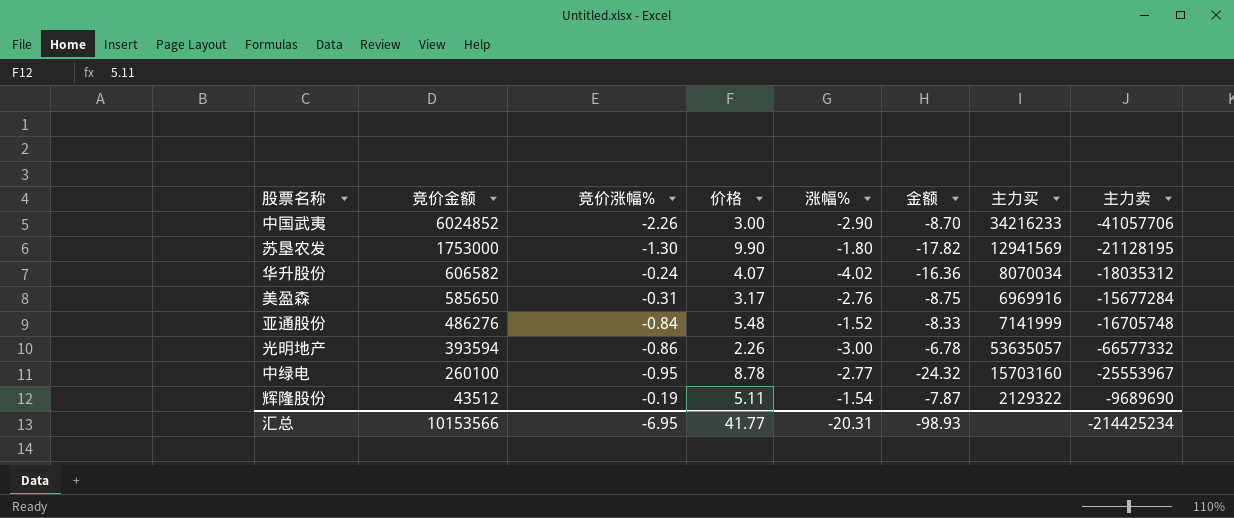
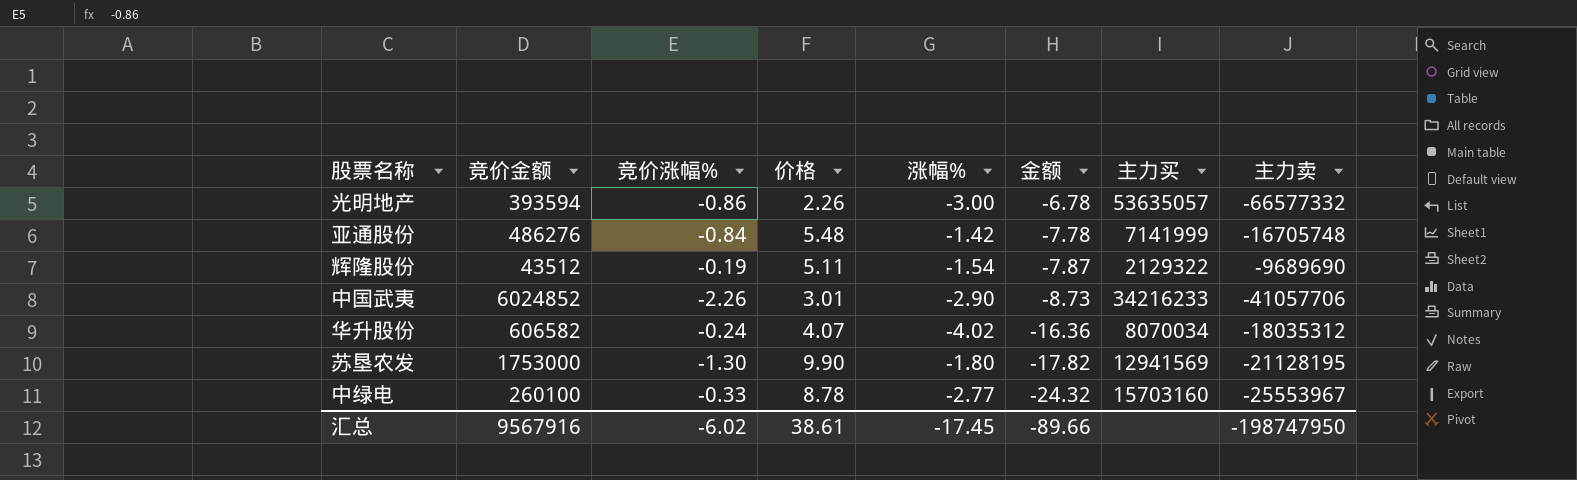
row order: 竞价金额 descending -> 金额 descending
row 美盈森: 585650 | -0.31 | 3.17 | -2.76 | -8.75 | 6969916 | -15677284 -> none
亚通股份 | 涨幅%: -1.52 -> -1.42
亚通股份 | 金额: -8.33 -> -7.78
中国武夷 | 价格: 3.00 -> 3.01
中国武夷 | 金额: -8.70 -> -8.73
中绿电 | 竞价涨幅%: -0.95 -> -0.33
汇总 | 竞价金额: 10153566 -> 9567916
汇总 | 竞价涨幅%: -6.95 -> -6.02
汇总 | 价格: 41.77 -> 38.61
汇总 | 涨幅%: -20.31 -> -17.45
汇总 | 金额: -98.93 -> -89.66
汇总 | 主力卖: -214425234 -> -198747950

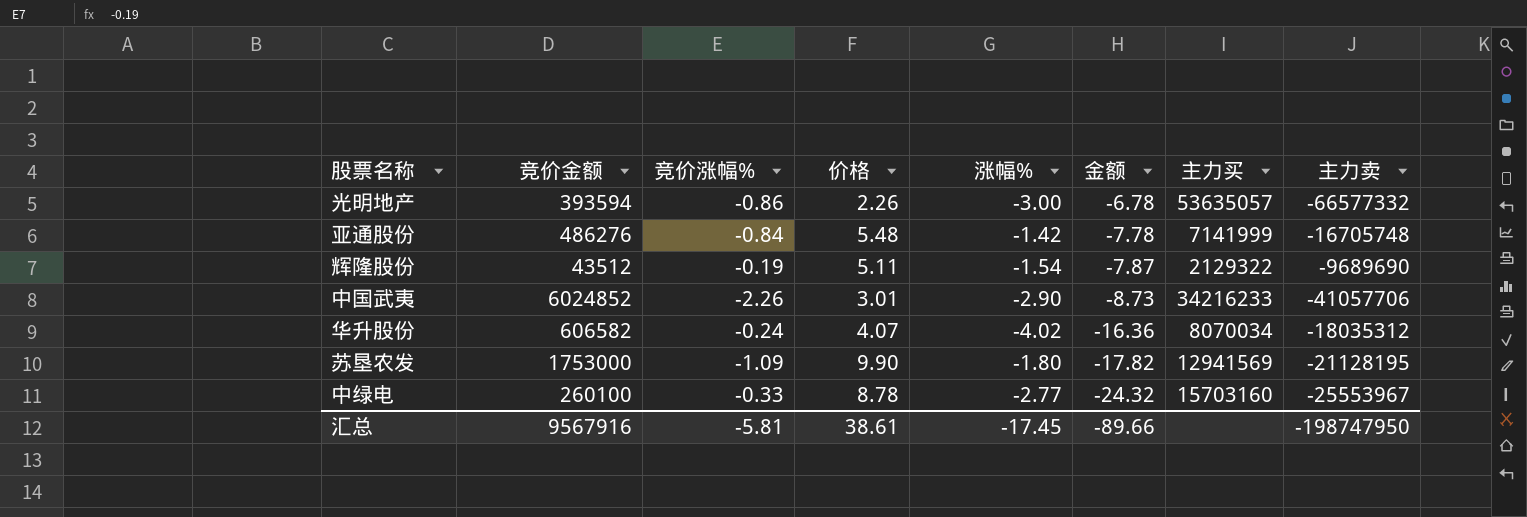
苏垦农发 | 竞价涨幅%: -1.30 -> -1.09
汇总 | 竞价涨幅%: -6.02 -> -5.81

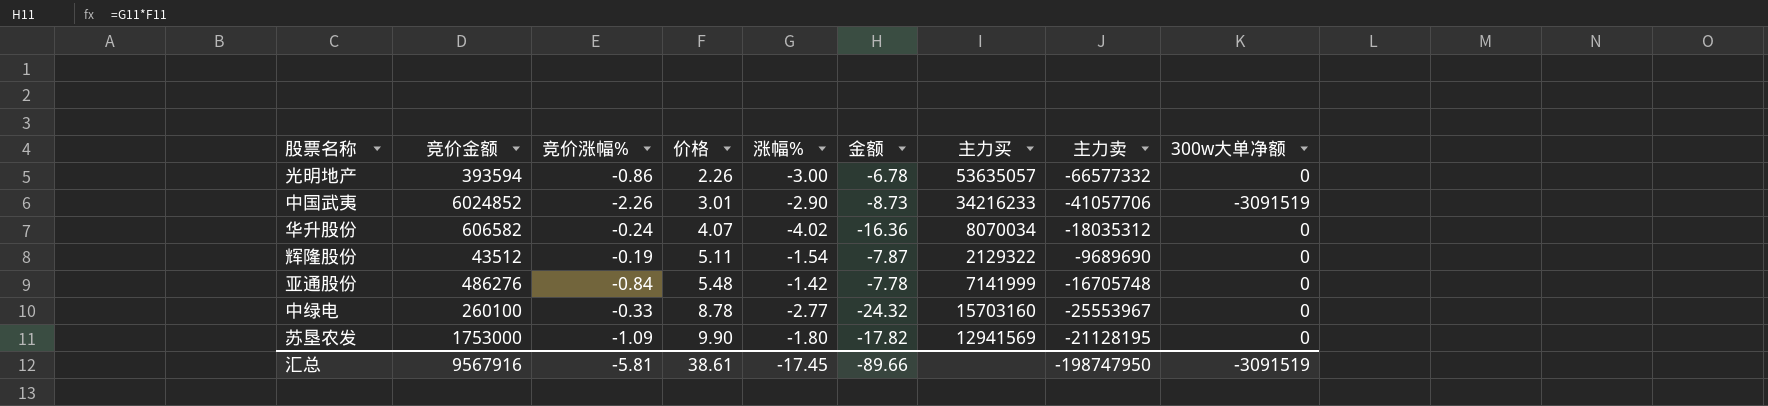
row order: 金额 descending -> 价格 ascending
column 300w大单净额 | position: none -> 9

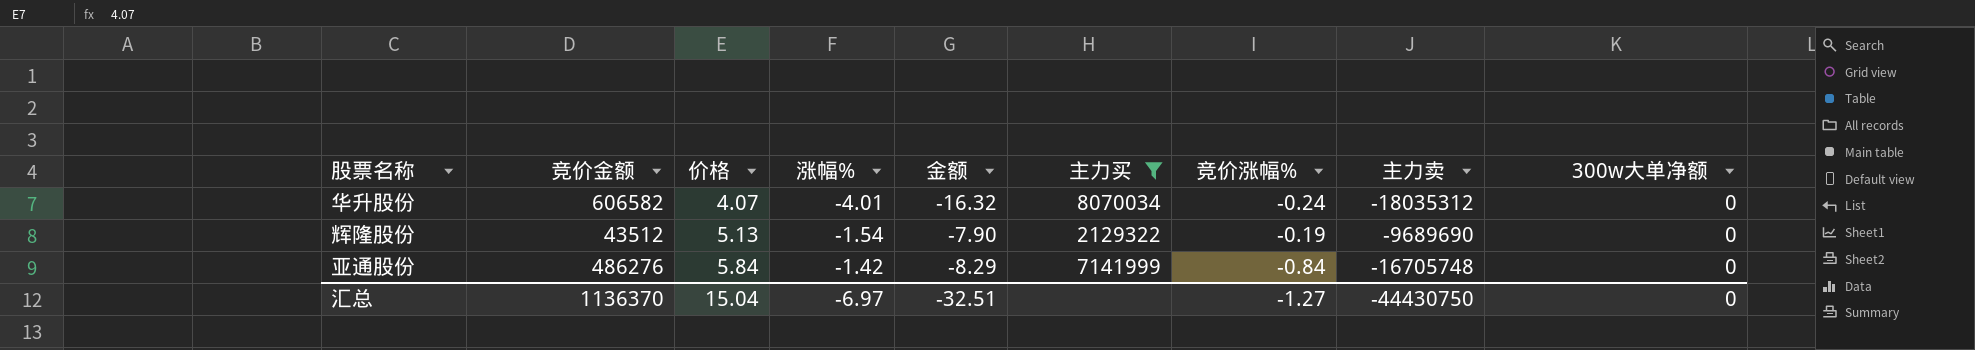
filter: none -> 主力买 <= 8070034
column 竞价涨幅% | position: 3 -> 7
华升股份 | 涨幅%: -4.02 -> -4.01
华升股份 | 金额: -16.36 -> -16.32
辉隆股份 | 价格: 5.11 -> 5.13
辉隆股份 | 金额: -7.87 -> -7.90
亚通股份 | 价格: 5.48 -> 5.84
亚通股份 | 金额: -7.78 -> -8.29
汇总 | 竞价金额: 9567916 -> 1136370
汇总 | 价格: 38.61 -> 15.04
汇总 | 涨幅%: -17.45 -> -6.97
汇总 | 金额: -89.66 -> -32.51
汇总 | 竞价涨幅%: -5.81 -> -1.27
汇总 | 主力卖: -198747950 -> -44430750
汇总 | 300w大单净额: -3091519 -> 0

